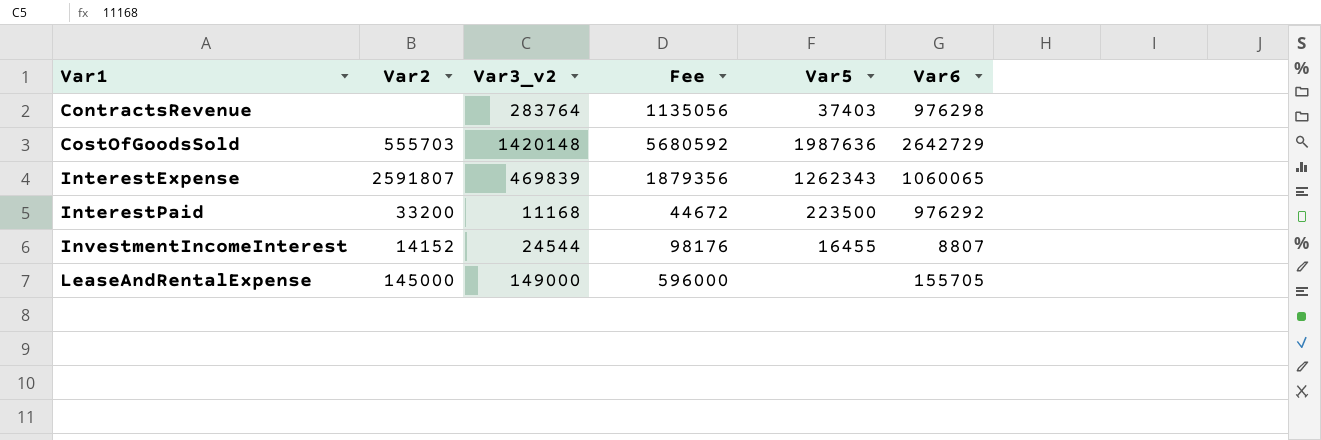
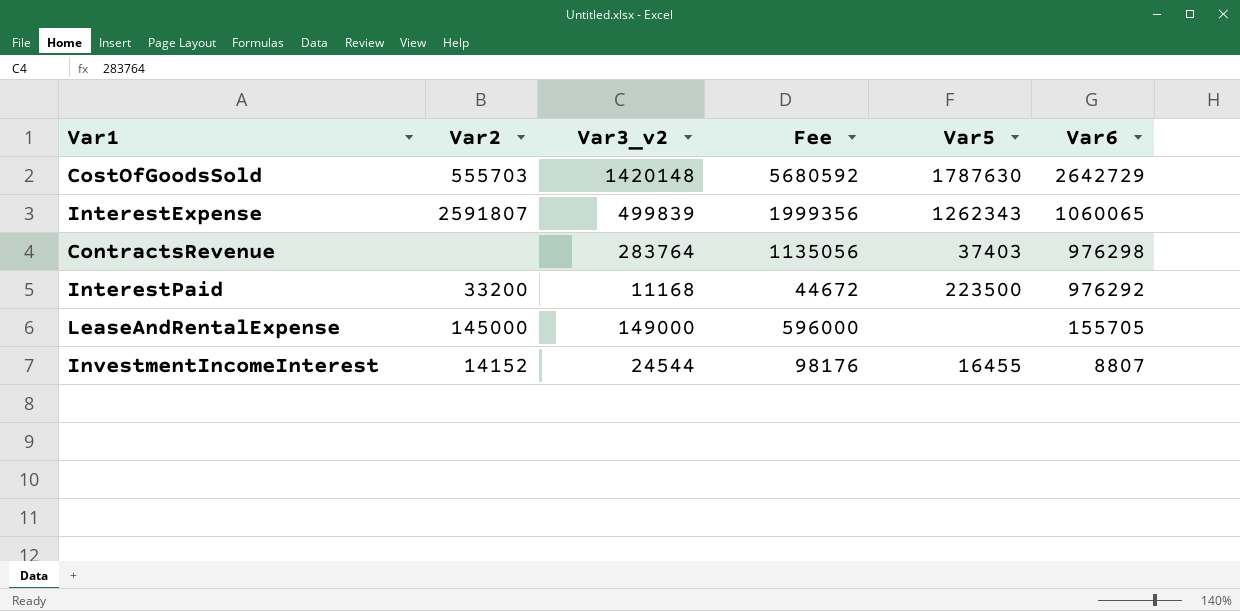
row order: Var1 ascending -> Var6 descending
CostOfGoodsSold | Var5: 1987636 -> 1787630
InterestExpense | Var3_v2: 469839 -> 499839
InterestExpense | Fee: 1879356 -> 1999356

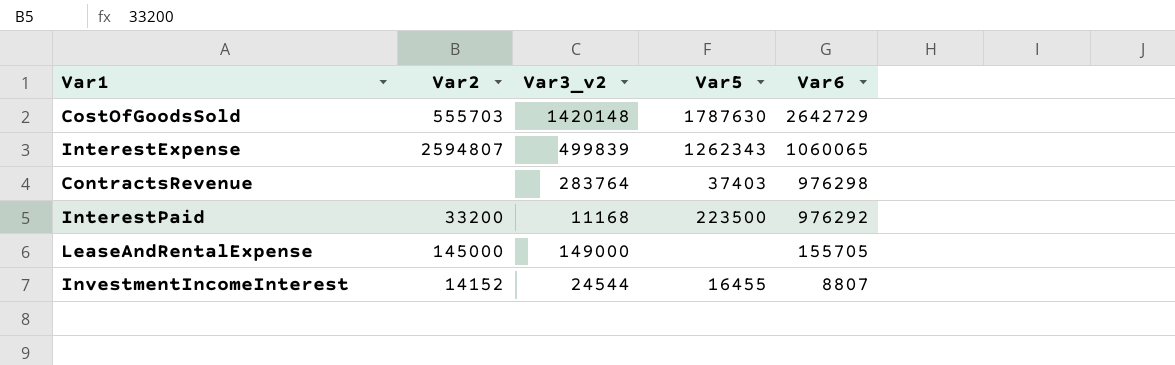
column Fee | formula: [Var3_v2] * 4 -> none
InterestExpense | Var2: 2591807 -> 2594807

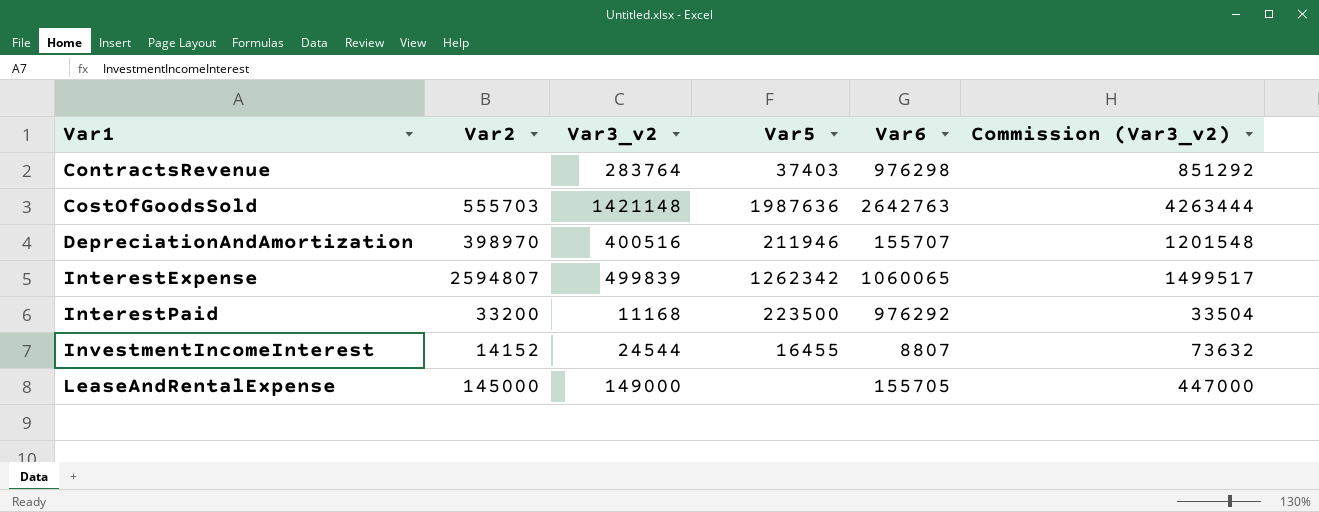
row order: Var6 descending -> Var1 ascending
column Commission (Var3_v2) | formula: none -> [Var3_v2] * 3
CostOfGoodsSold | Var3_v2: 1420148 -> 1421148
CostOfGoodsSold | Var5: 1787630 -> 1987636
CostOfGoodsSold | Var6: 2642729 -> 2642763
row DepreciationAndAmortization: none -> 398970 | 400516 | 211946 | 155707 | 1201548
InterestExpense | Var5: 1262343 -> 1262342

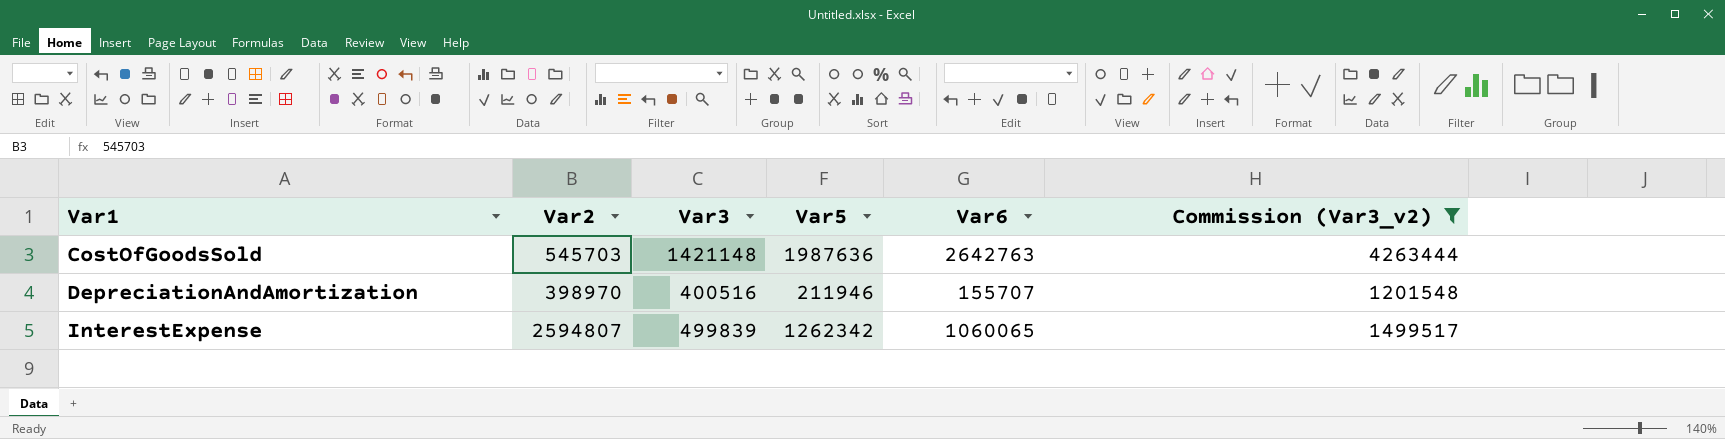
filter: none -> Commission (Var3_v2) >= 1201548
column name: Var3_v2 -> Var3
CostOfGoodsSold | Var2: 555703 -> 545703

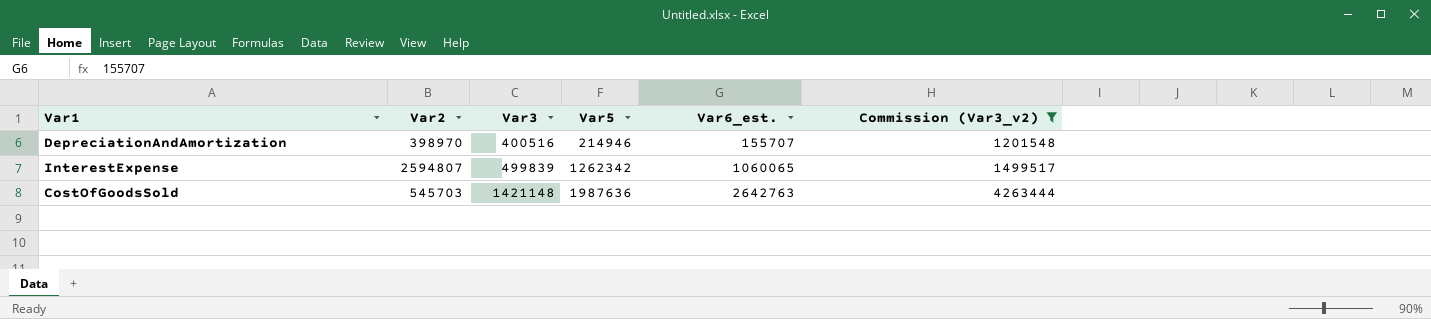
row order: Var1 ascending -> Var3 ascending
column name: Var6 -> Var6_est.
DepreciationAndAmortization | Var5: 211946 -> 214946

